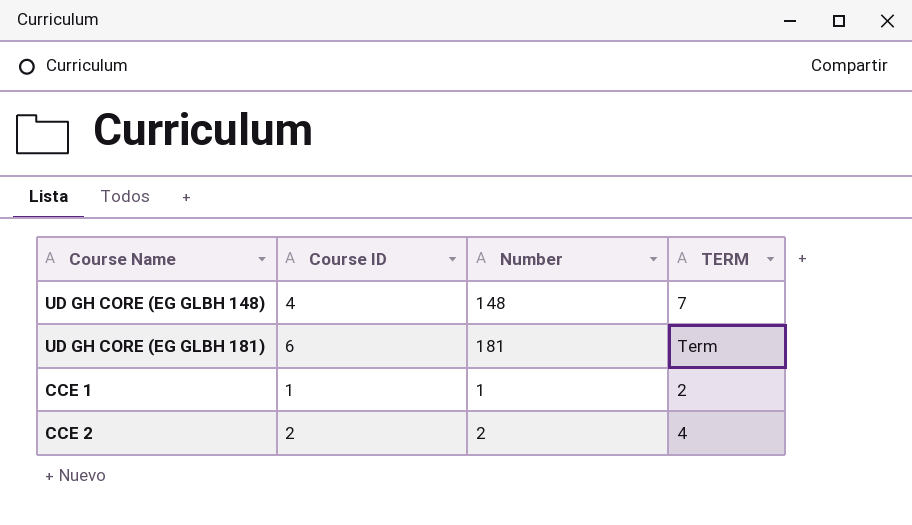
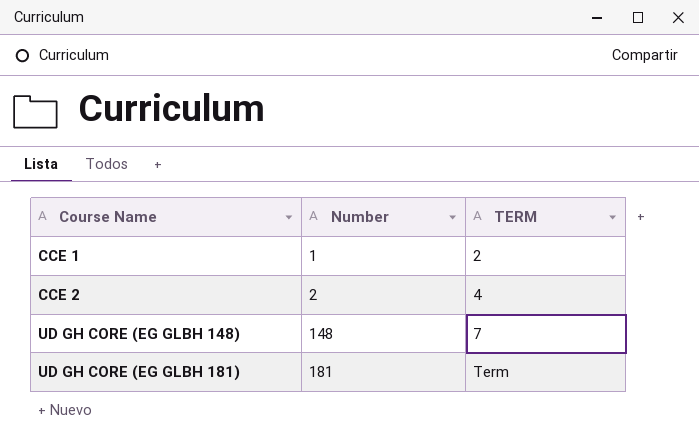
row order: none -> Course Name ascending
column Course ID | position: 2 -> none

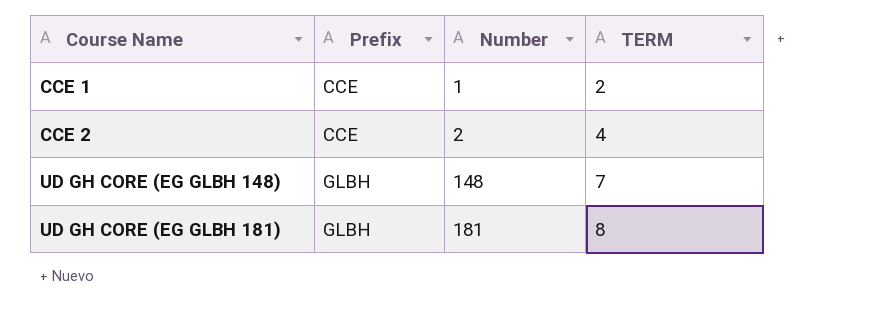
column Prefix | position: none -> 2
UD GH CORE (EG GLBH 181) | TERM: Term -> 8

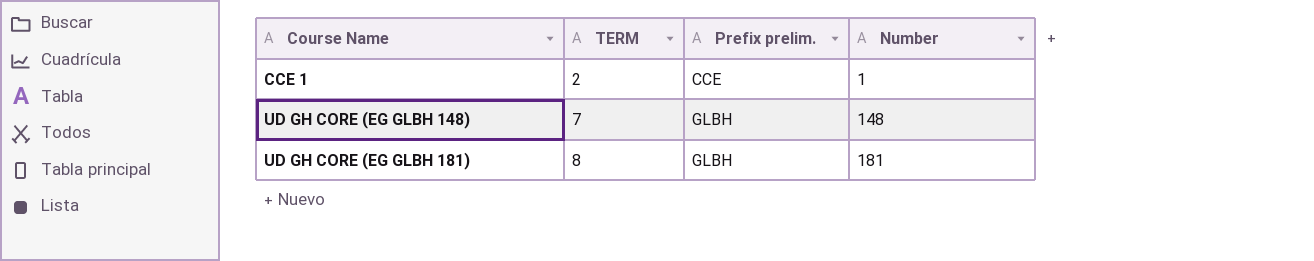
column TERM | position: 4 -> 2
column name: Prefix -> Prefix prelim.
row CCE 2: CCE | 2 | 4 -> none

